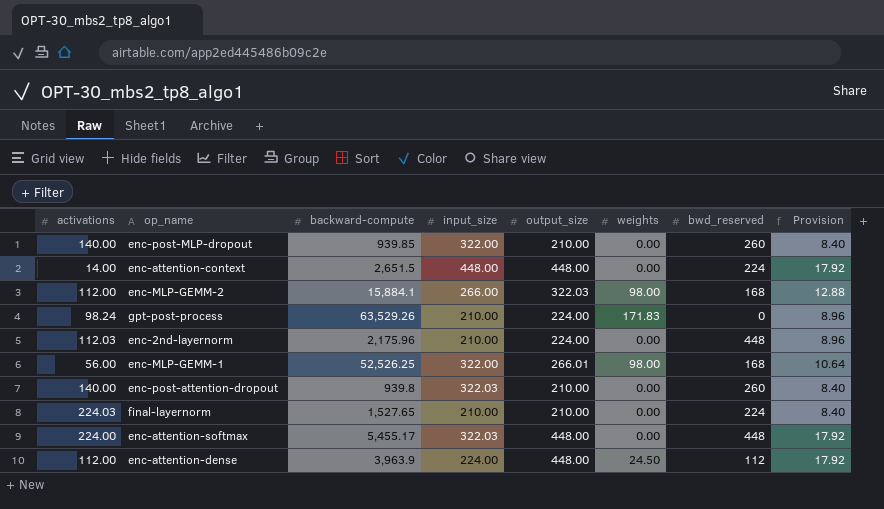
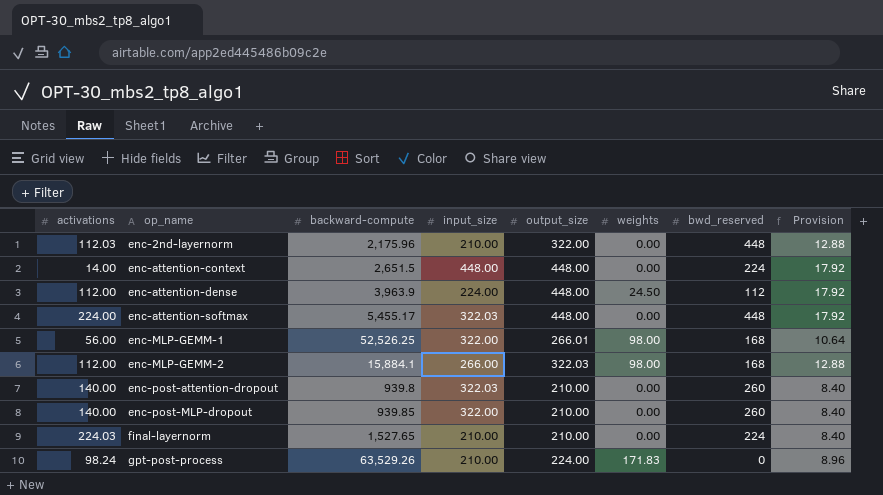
row order: none -> op_name ascending
enc-2nd-layernorm | output_size: 224.00 -> 322.00
enc-2nd-layernorm | Provision: 8.96 -> 12.88

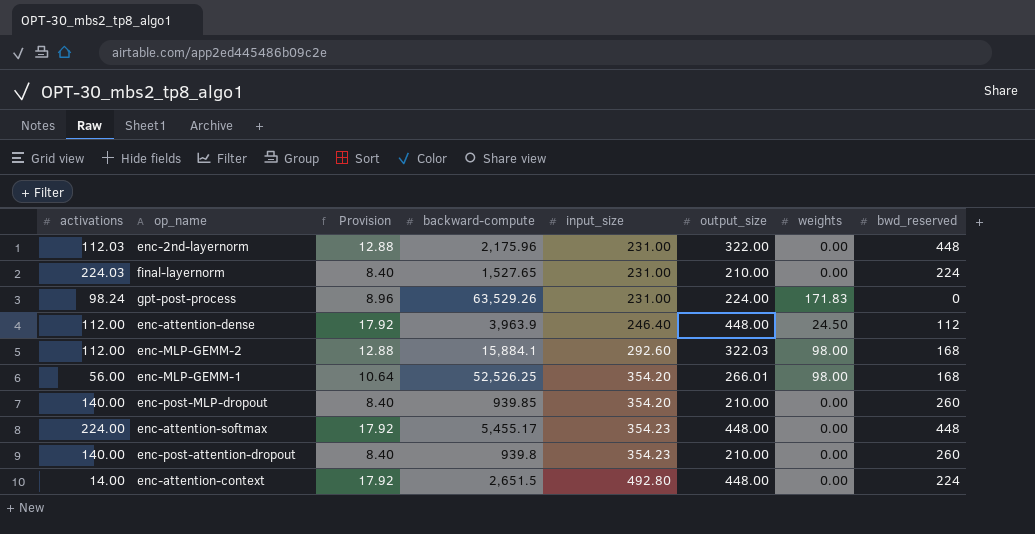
row order: op_name ascending -> input_size ascending
column Provision | position: 8 -> 3
enc-2nd-layernorm | input_size: 210.00 -> 231.00
final-layernorm | input_size: 210.00 -> 231.00
gpt-post-process | input_size: 210.00 -> 231.00
enc-attention-dense | input_size: 224.00 -> 246.40
enc-MLP-GEMM-2 | input_size: 266.00 -> 292.60
enc-MLP-GEMM-1 | input_size: 322.00 -> 354.20
enc-post-MLP-dropout | input_size: 322.00 -> 354.20
enc-attention-softmax | input_size: 322.03 -> 354.23
enc-post-attention-dropout | input_size: 322.03 -> 354.23
enc-attention-context | input_size: 448.00 -> 492.80

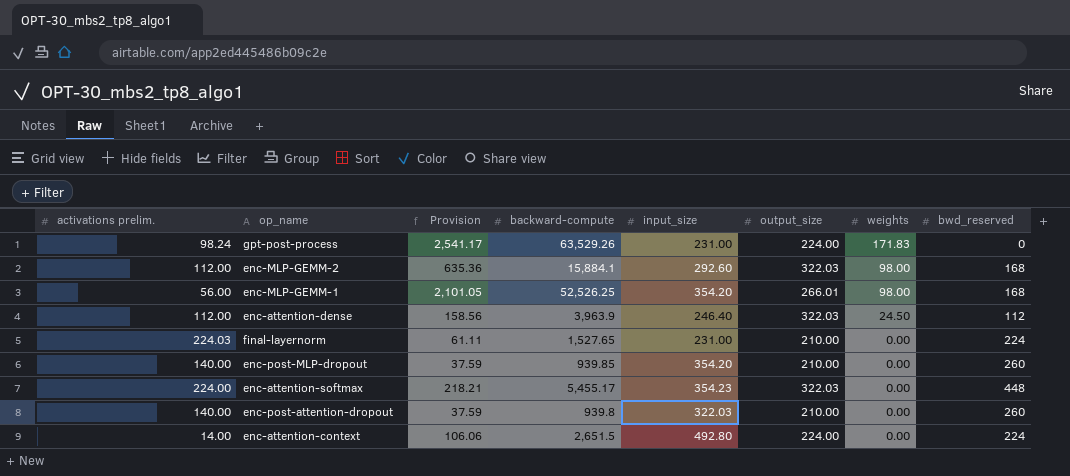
row order: input_size ascending -> weights descending
column name: activations -> activations prelim.
column Provision | formula: [output_size] * 0.04 -> [backward-compute] * 0.04
row enc-2nd-layernorm: 112.03 | 12.88 | 2,175.96 | 231.00 | 322.00 | 0.00 | 448 -> none
enc-attention-dense | output_size: 448.00 -> 322.03
enc-attention-softmax | output_size: 448.00 -> 322.03
enc-post-attention-dropout | input_size: 354.23 -> 322.03
enc-attention-context | output_size: 448.00 -> 224.00

